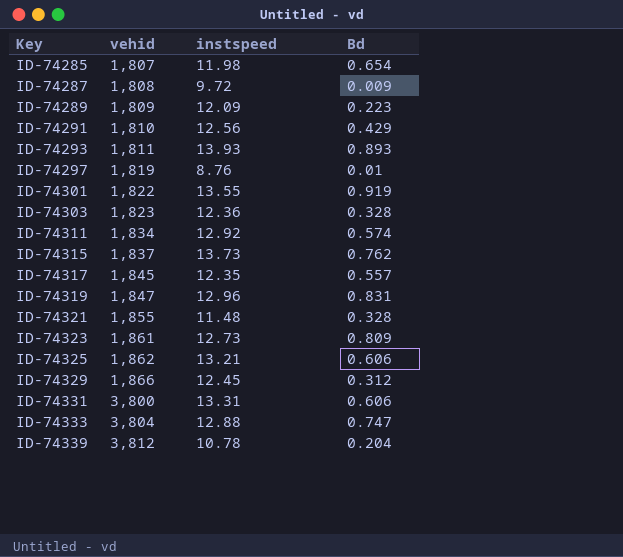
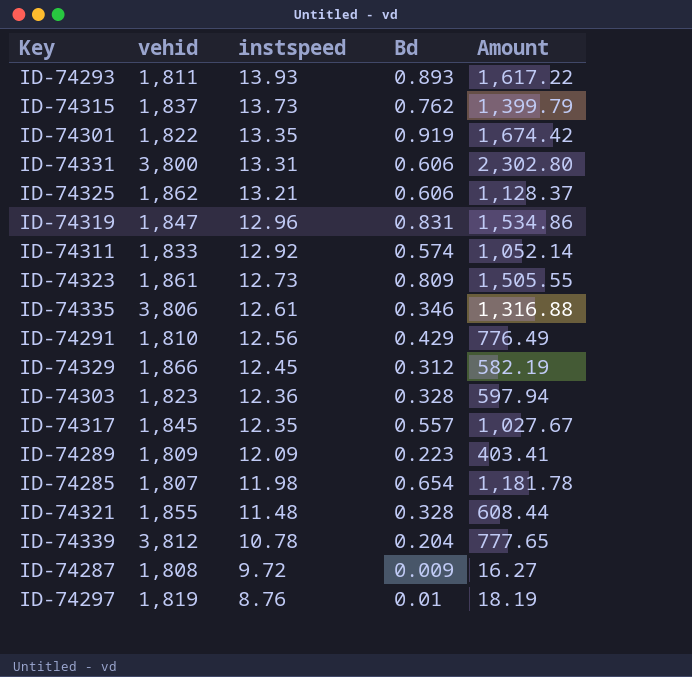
row order: Key ascending -> instspeed descending
column Amount | formula: none -> [vehid] * [Bd]
row ID-74333: 3,804 | 12.88 | 0.747 -> none
ID-74301 | instspeed: 13.55 -> 13.35
ID-74311 | vehid: 1,834 -> 1,833
row ID-74335: none -> 3,806 | 12.61 | 0.346 | 1,316.88

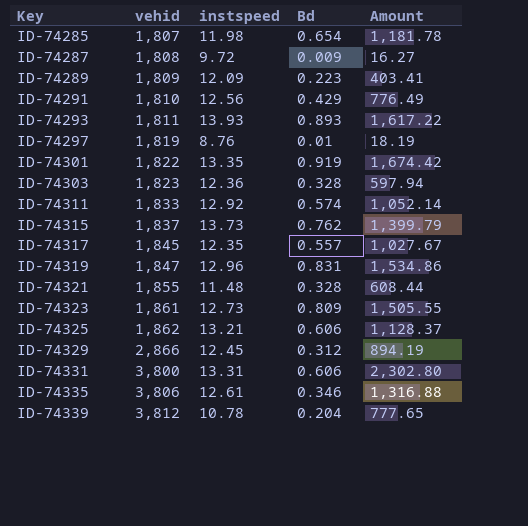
row order: instspeed descending -> Key ascending
ID-74329 | vehid: 1,866 -> 2,866
ID-74329 | Amount: 582.19 -> 894.19

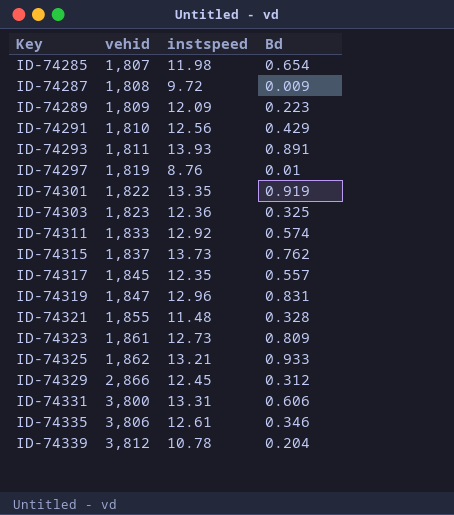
column Amount | formula: [vehid] * [Bd] -> none
ID-74293 | Bd: 0.893 -> 0.891
ID-74303 | Bd: 0.328 -> 0.325
ID-74325 | Bd: 0.606 -> 0.933

